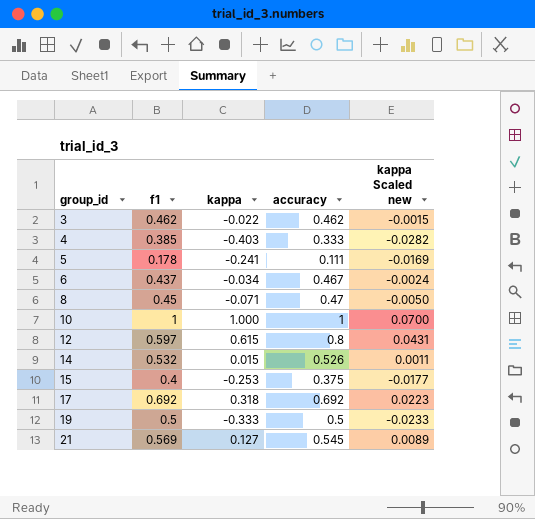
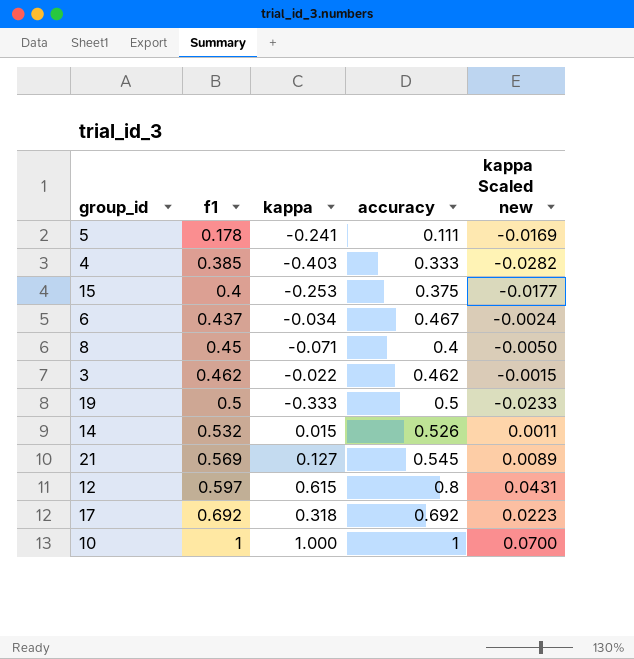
row order: group_id ascending -> f1 ascending
8 | accuracy: 0.47 -> 0.4

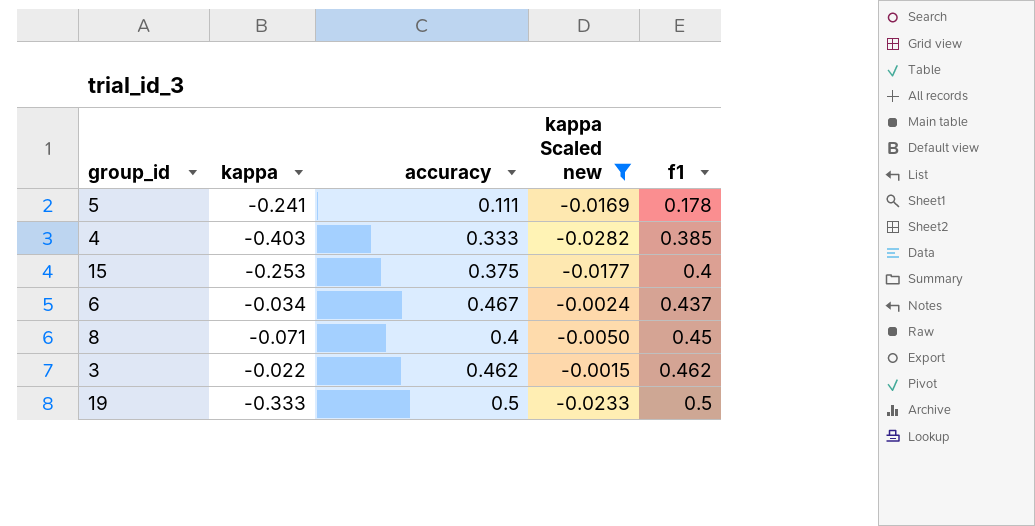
filter: none -> kappa Scaled new <= -0.0015
column f1 | position: 2 -> 5

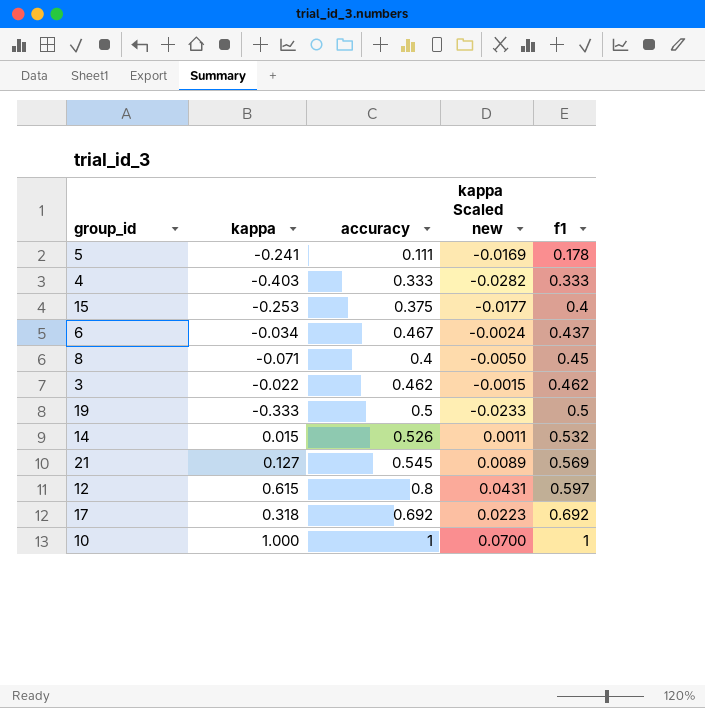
filter: kappa Scaled new <= -0.0015 -> none
4 | f1: 0.385 -> 0.333

